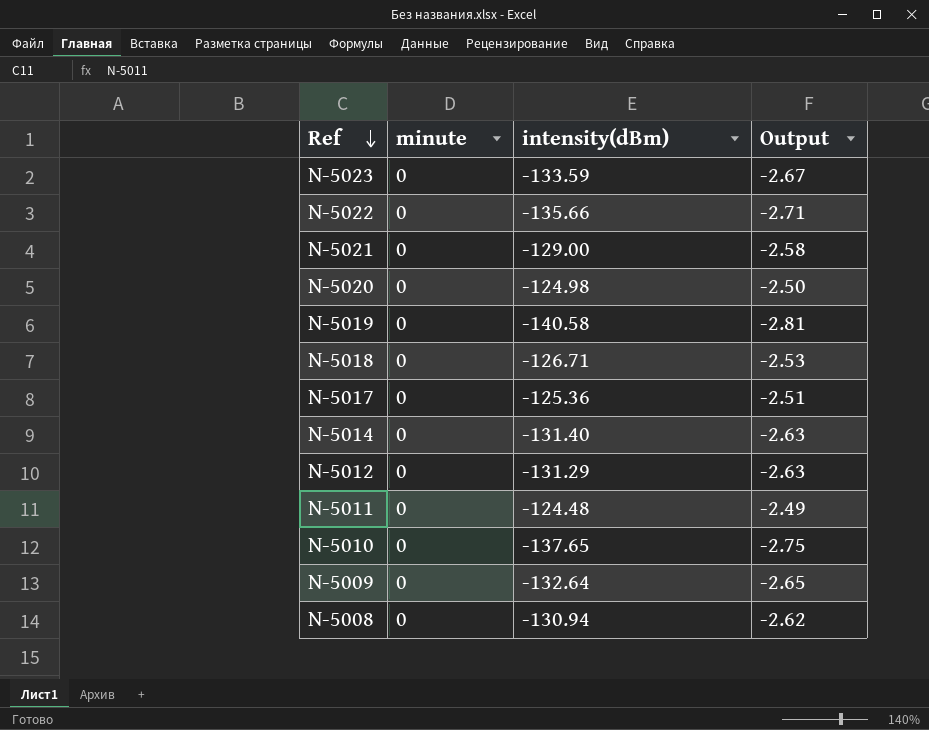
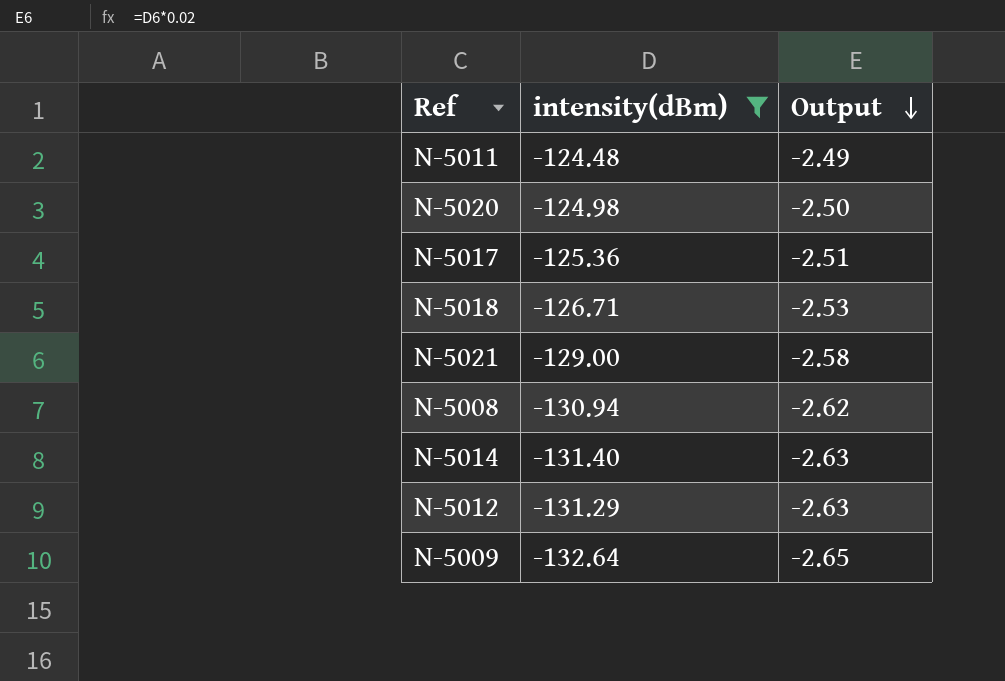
filter: none -> intensity(dBm) >= -132.64
row order: Ref descending -> Output descending
column minute | position: 2 -> none

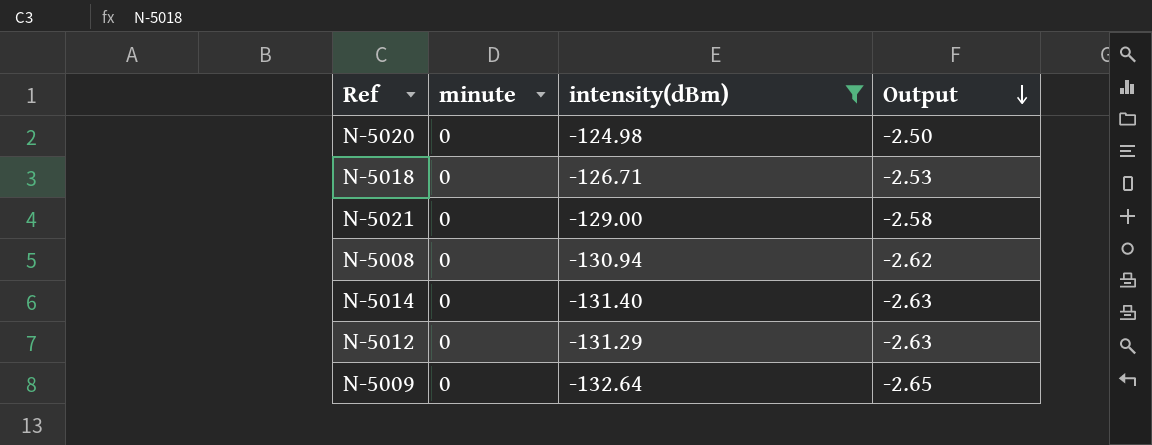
column minute | position: none -> 2
row N-5011: -124.48 | -2.49 -> none
row N-5017: -125.36 | -2.51 -> none

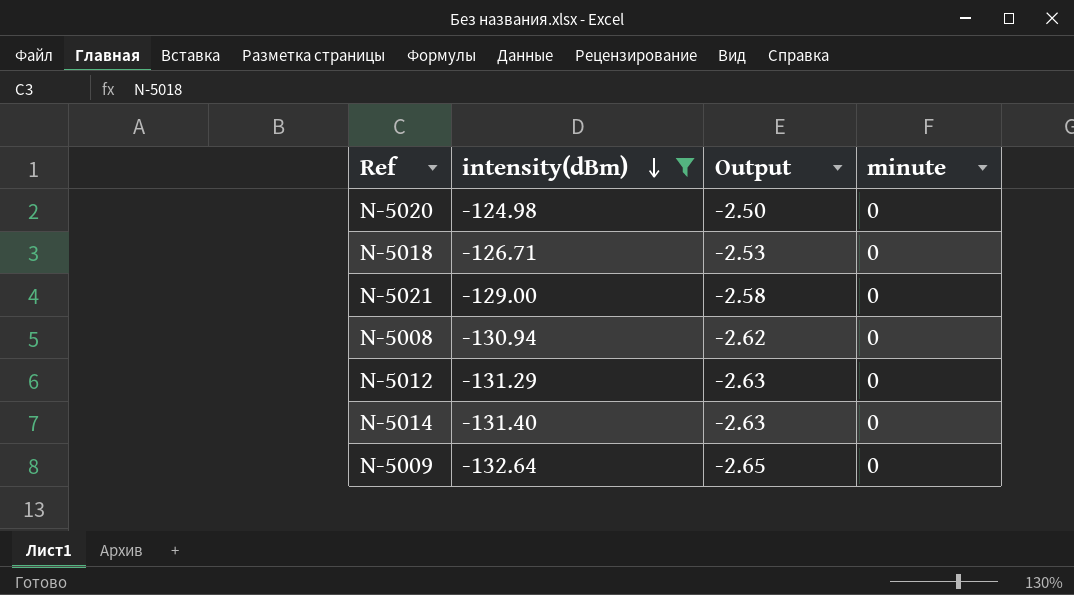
row order: Output descending -> intensity(dBm) descending
column minute | position: 2 -> 4

